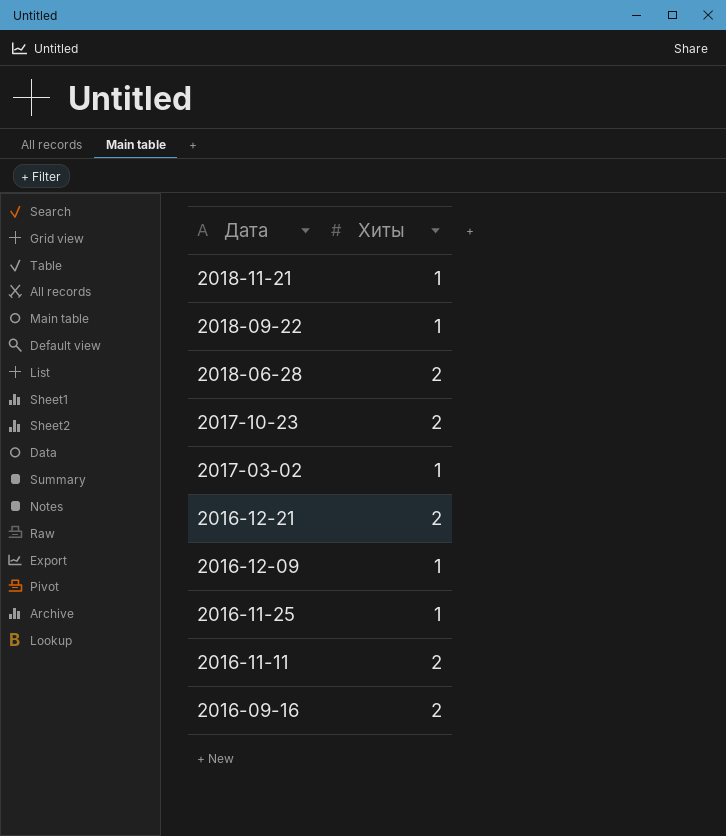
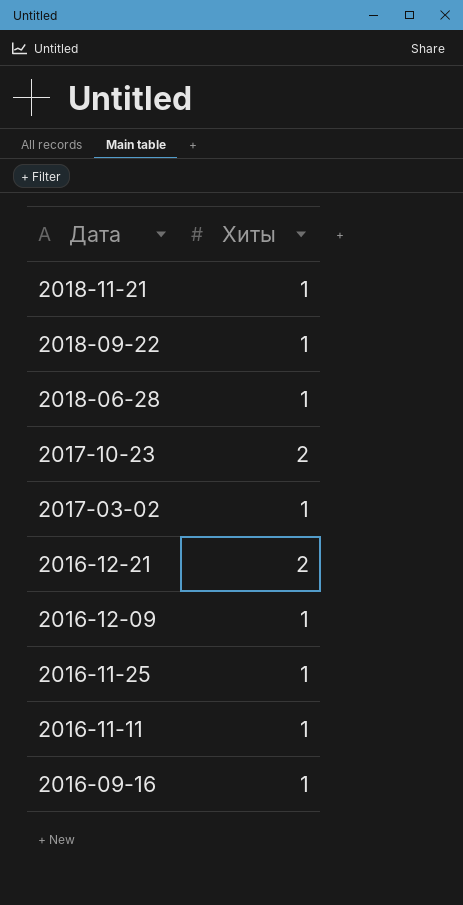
2018-06-28 | Хиты: 2 -> 1
2016-11-11 | Хиты: 2 -> 1
2016-09-16 | Хиты: 2 -> 1

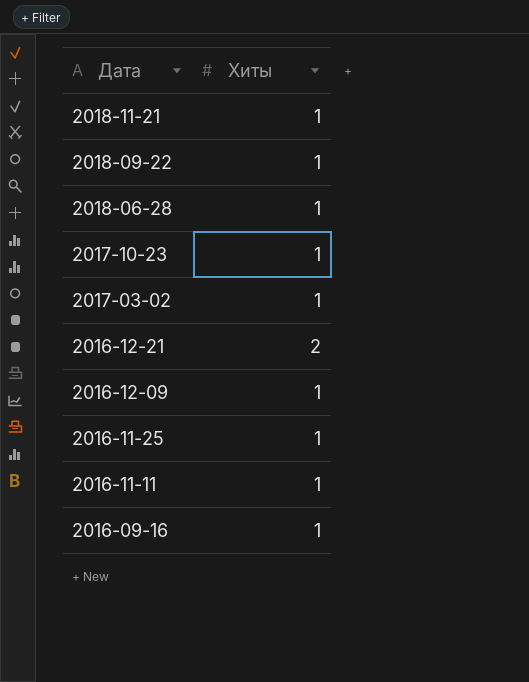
2017-10-23 | Хиты: 2 -> 1

